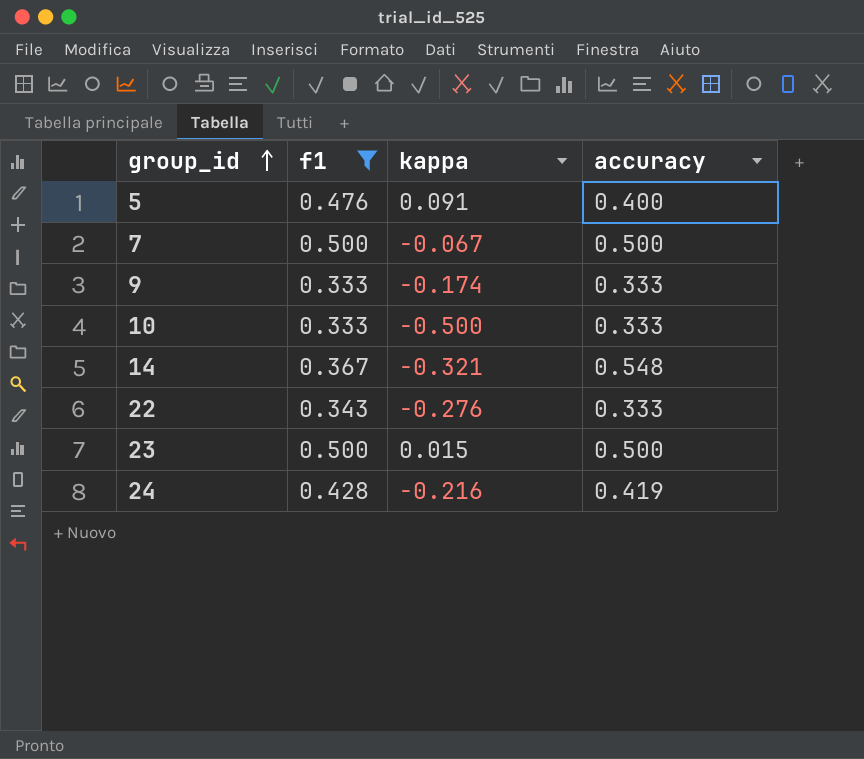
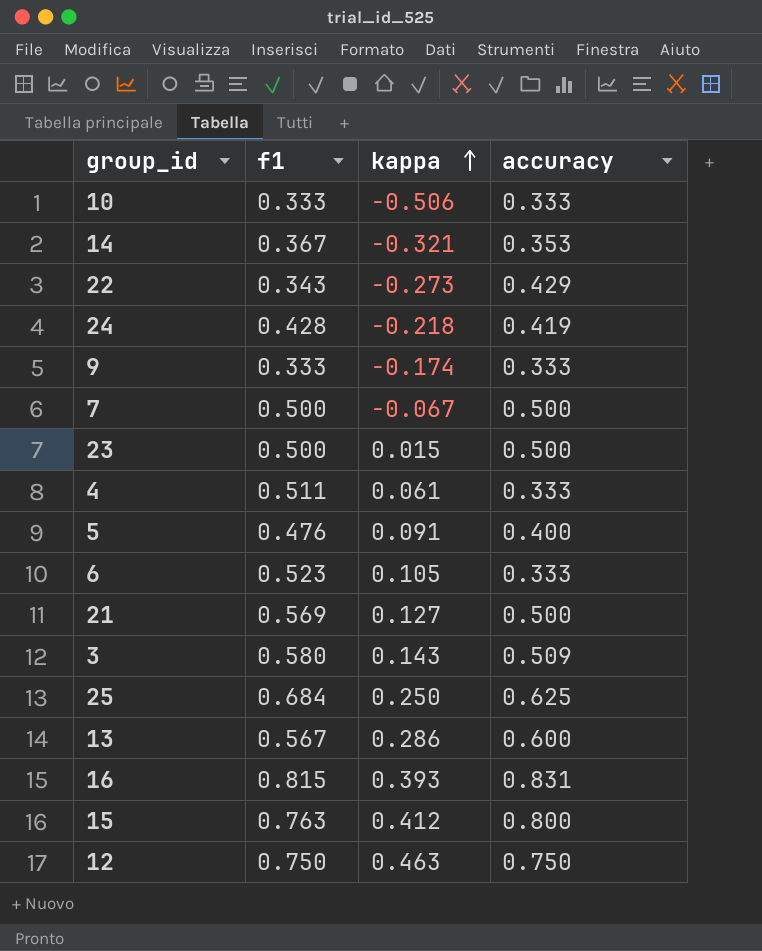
filter: f1 <= 0.500 -> none
row order: group_id ascending -> kappa ascending
10 | kappa: -0.500 -> -0.506
14 | accuracy: 0.548 -> 0.353
22 | kappa: -0.276 -> -0.273
22 | accuracy: 0.333 -> 0.429
24 | kappa: -0.216 -> -0.218

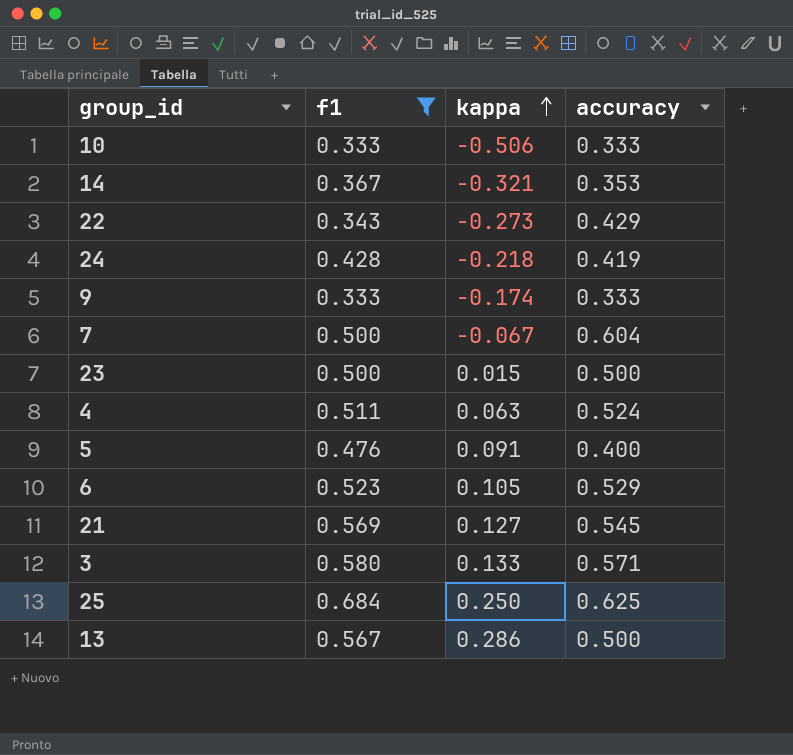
filter: none -> f1 <= 0.684
7 | accuracy: 0.500 -> 0.604
4 | kappa: 0.061 -> 0.063
4 | accuracy: 0.333 -> 0.524
6 | accuracy: 0.333 -> 0.529
21 | accuracy: 0.500 -> 0.545
3 | kappa: 0.143 -> 0.133
3 | accuracy: 0.509 -> 0.571
13 | accuracy: 0.600 -> 0.500

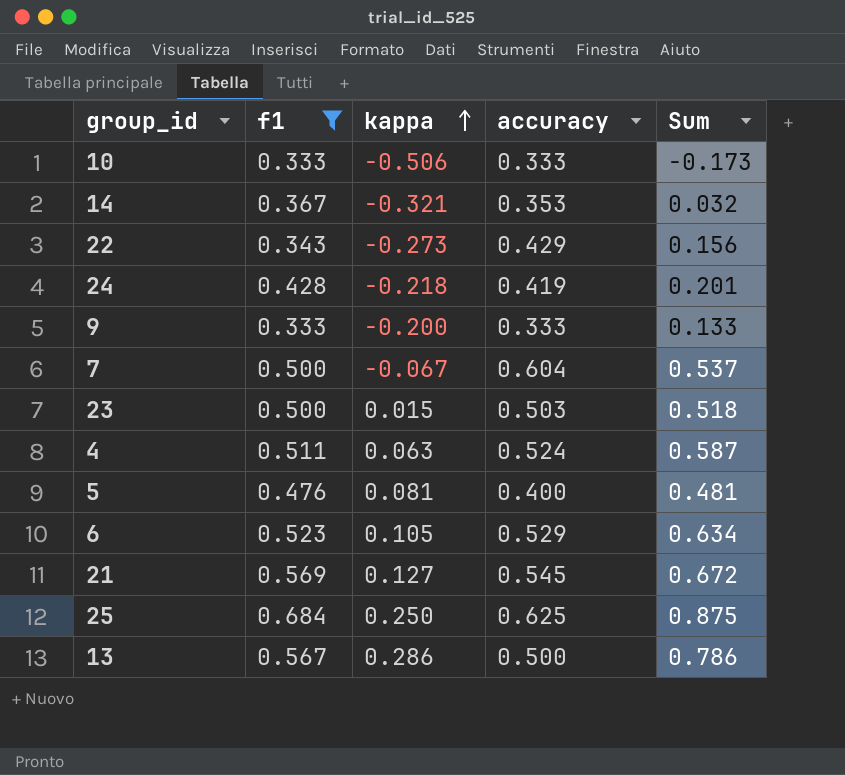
column Sum | formula: none -> [kappa] + [accuracy]
row 3: 0.580 | 0.133 | 0.571 -> none
9 | kappa: -0.174 -> -0.200
23 | accuracy: 0.500 -> 0.503
5 | kappa: 0.091 -> 0.081

